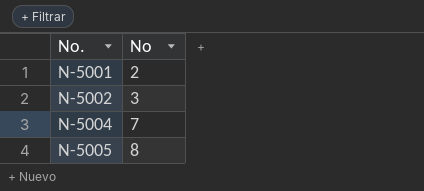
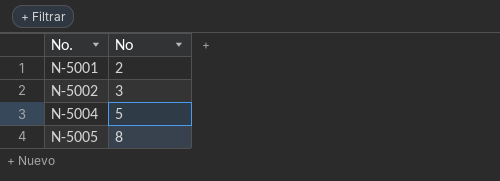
N-5004 | No: 7 -> 5

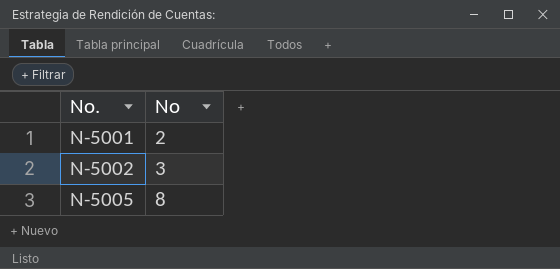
row N-5004: 5 -> none

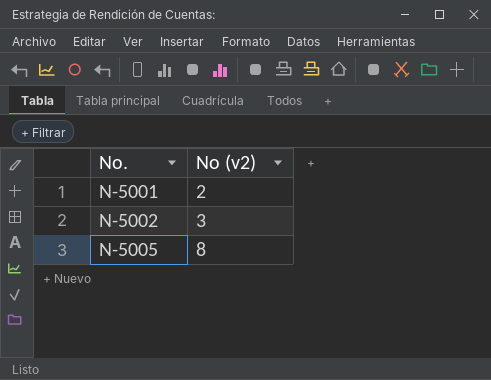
column name: No -> No (v2)

